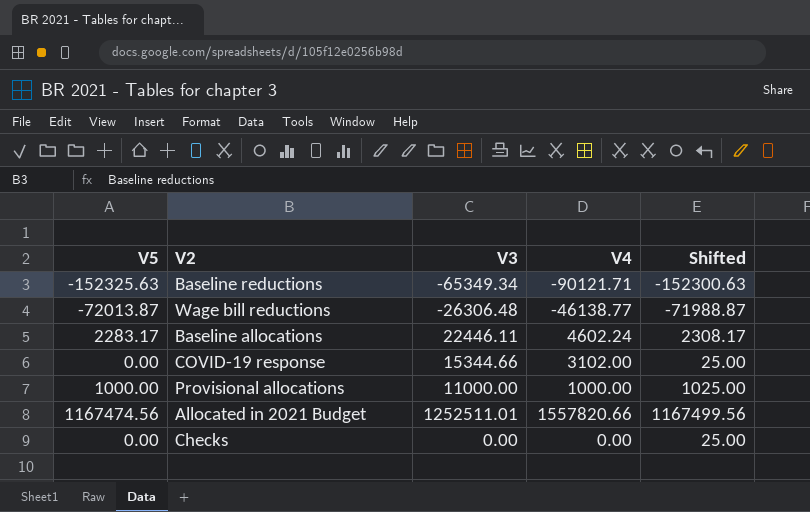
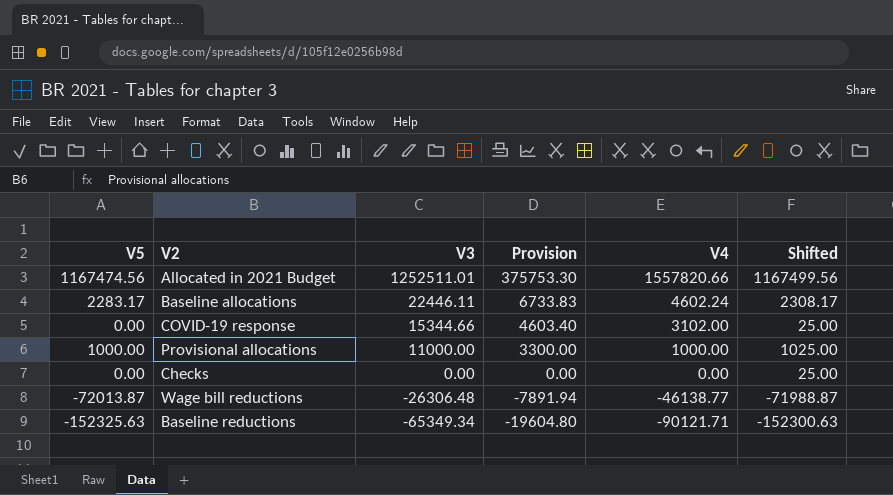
row order: none -> V3 descending
column Provision | formula: none -> [V3] * 0.3

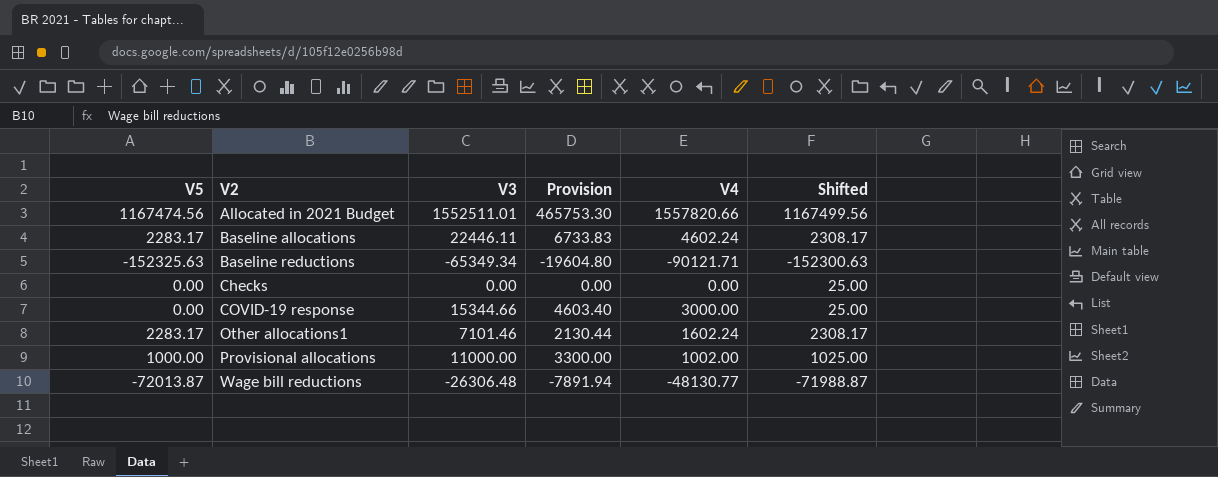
row order: V3 descending -> V2 ascending
Allocated in 2021 Budget | V3: 1252511.01 -> 1552511.01
Allocated in 2021 Budget | Provision: 375753.30 -> 465753.30
COVID-19 response | V4: 3102.00 -> 3000.00
row Other allocations1: none -> 2283.17 | 7101.46 | 2130.44 | 1602.24 | 2308.17
Provisional allocations | V4: 1000.00 -> 1002.00
Wage bill reductions | V4: -46138.77 -> -48130.77

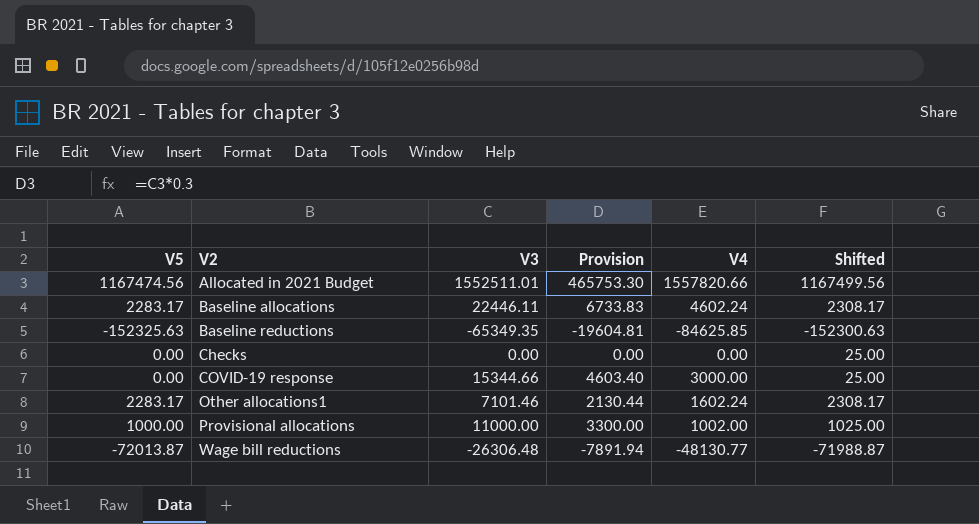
Baseline reductions | V3: -65349.34 -> -65349.35
Baseline reductions | Provision: -19604.80 -> -19604.81
Baseline reductions | V4: -90121.71 -> -84625.85

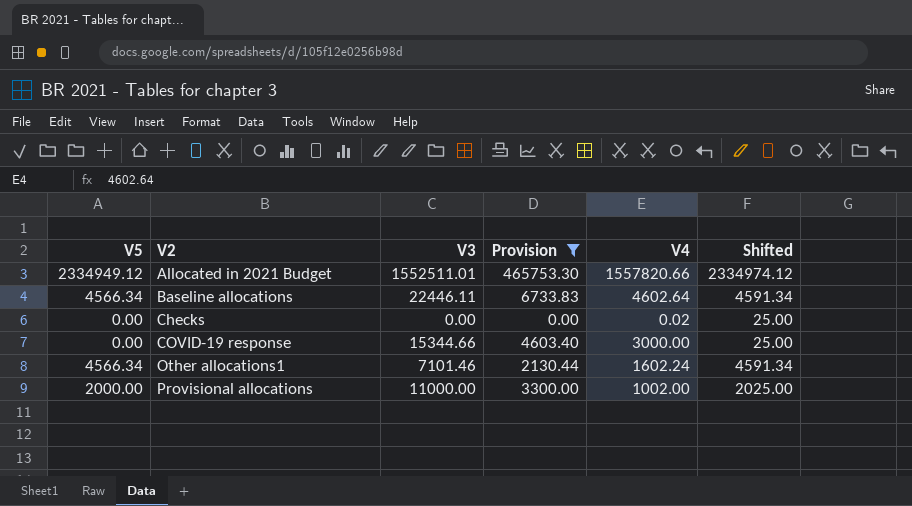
filter: none -> Provision >= 0.00
Allocated in 2021 Budget | V5: 1167474.56 -> 2334949.12
Allocated in 2021 Budget | Shifted: 1167499.56 -> 2334974.12
Baseline allocations | V5: 2283.17 -> 4566.34
Baseline allocations | V4: 4602.24 -> 4602.64
Baseline allocations | Shifted: 2308.17 -> 4591.34
Checks | V4: 0.00 -> 0.02
Other allocations1 | V5: 2283.17 -> 4566.34
Other allocations1 | Shifted: 2308.17 -> 4591.34
Provisional allocations | V5: 1000.00 -> 2000.00
Provisional allocations | Shifted: 1025.00 -> 2025.00

